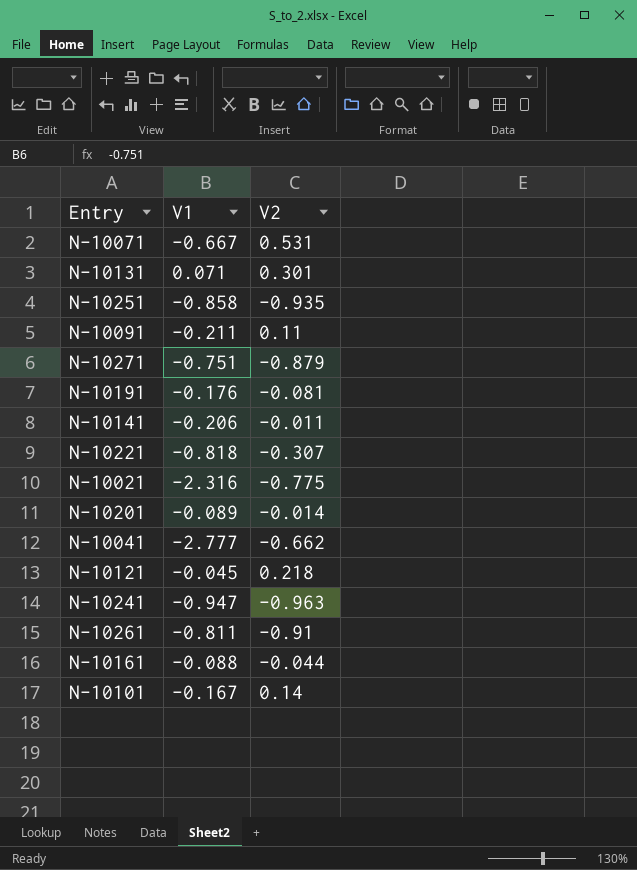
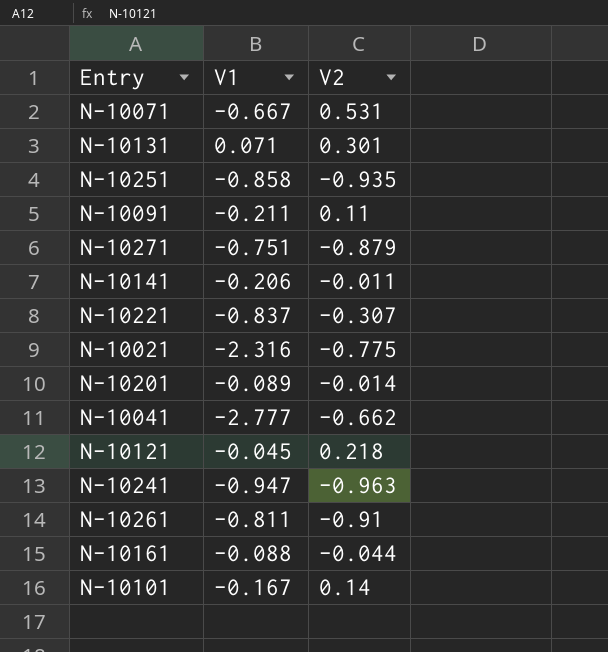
row N-10191: -0.176 | -0.081 -> none
N-10221 | V1: -0.818 -> -0.837

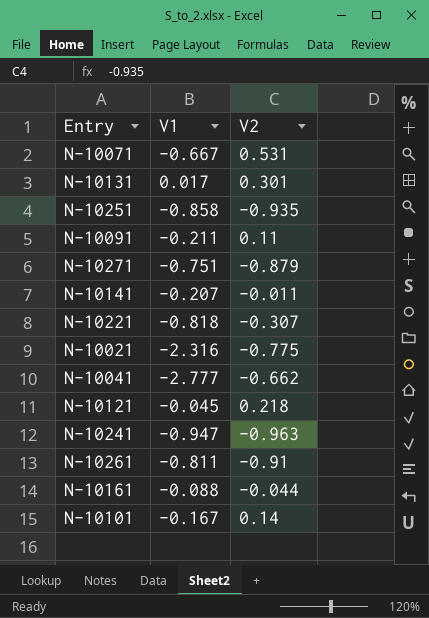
row N-10201: -0.089 | -0.014 -> none
N-10131 | V1: 0.071 -> 0.017
N-10141 | V1: -0.206 -> -0.207
N-10221 | V1: -0.837 -> -0.818

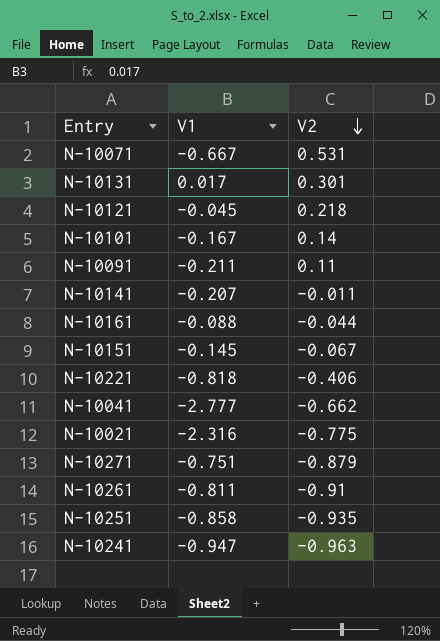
row order: none -> V2 descending
row N-10151: none -> -0.145 | -0.067
N-10221 | V2: -0.307 -> -0.406

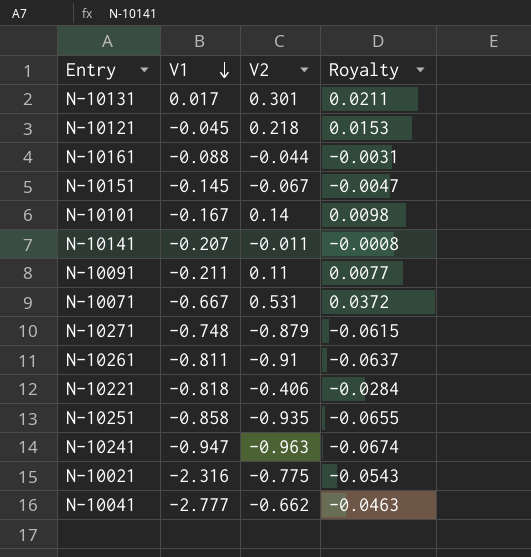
row order: V2 descending -> V1 descending
column Royalty | formula: none -> [V2] * 0.07
N-10271 | V1: -0.751 -> -0.748

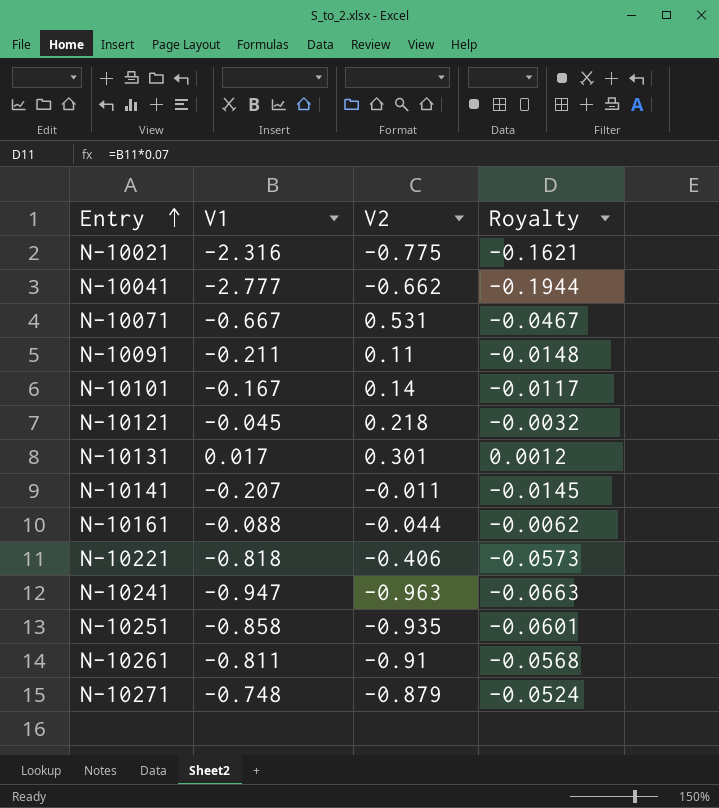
row order: V1 descending -> Entry ascending
column Royalty | formula: [V2] * 0.07 -> [V1] * 0.07
row N-10151: -0.145 | -0.067 | -0.0047 -> none

